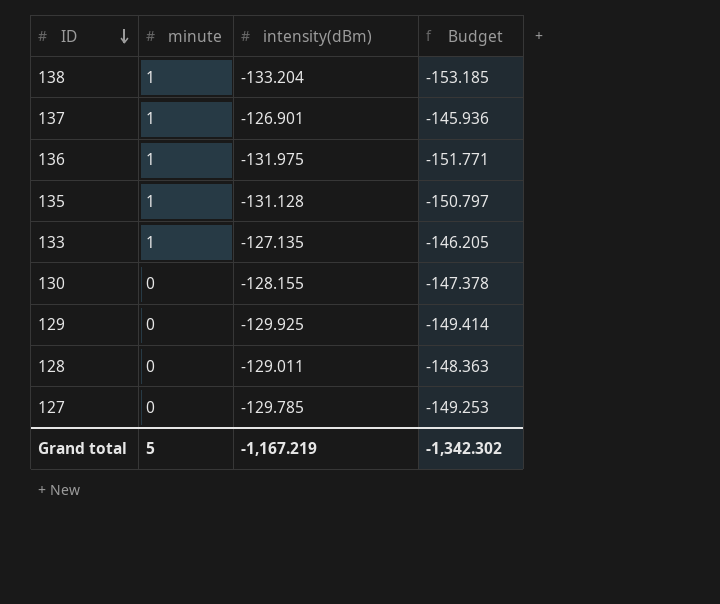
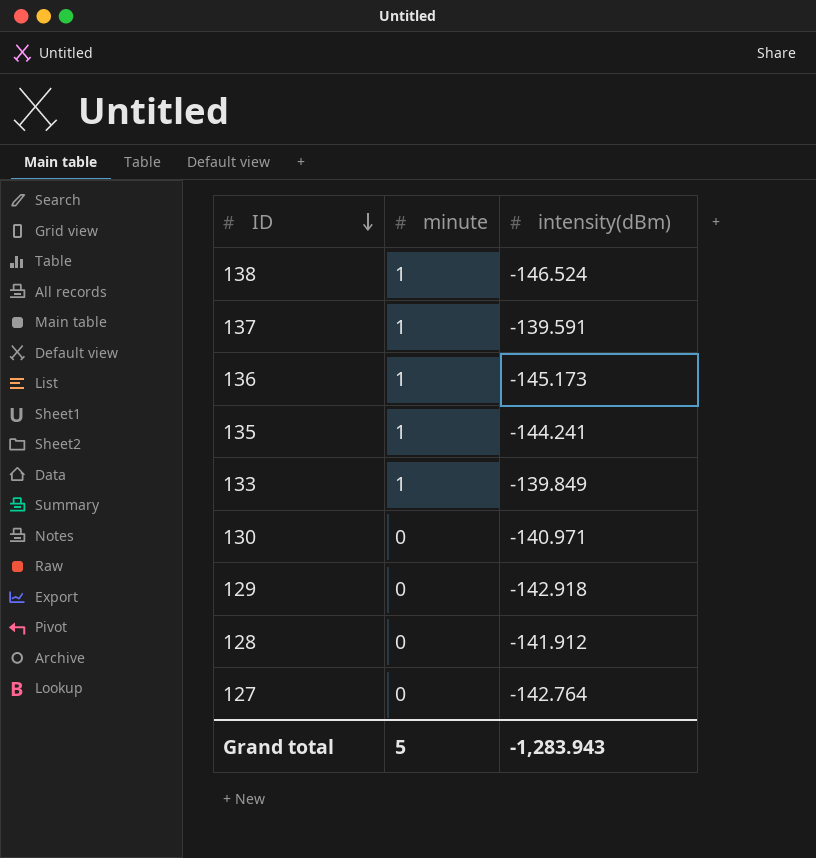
column Budget | formula: [intensity(dBm)] * 1.15 -> none
138 | intensity(dBm): -133.204 -> -146.524
137 | intensity(dBm): -126.901 -> -139.591
136 | intensity(dBm): -131.975 -> -145.173
135 | intensity(dBm): -131.128 -> -144.241
133 | intensity(dBm): -127.135 -> -139.849
130 | intensity(dBm): -128.155 -> -140.971
129 | intensity(dBm): -129.925 -> -142.918
128 | intensity(dBm): -129.011 -> -141.912
127 | intensity(dBm): -129.785 -> -142.764
Grand total | intensity(dBm): -1,167.219 -> -1,283.943

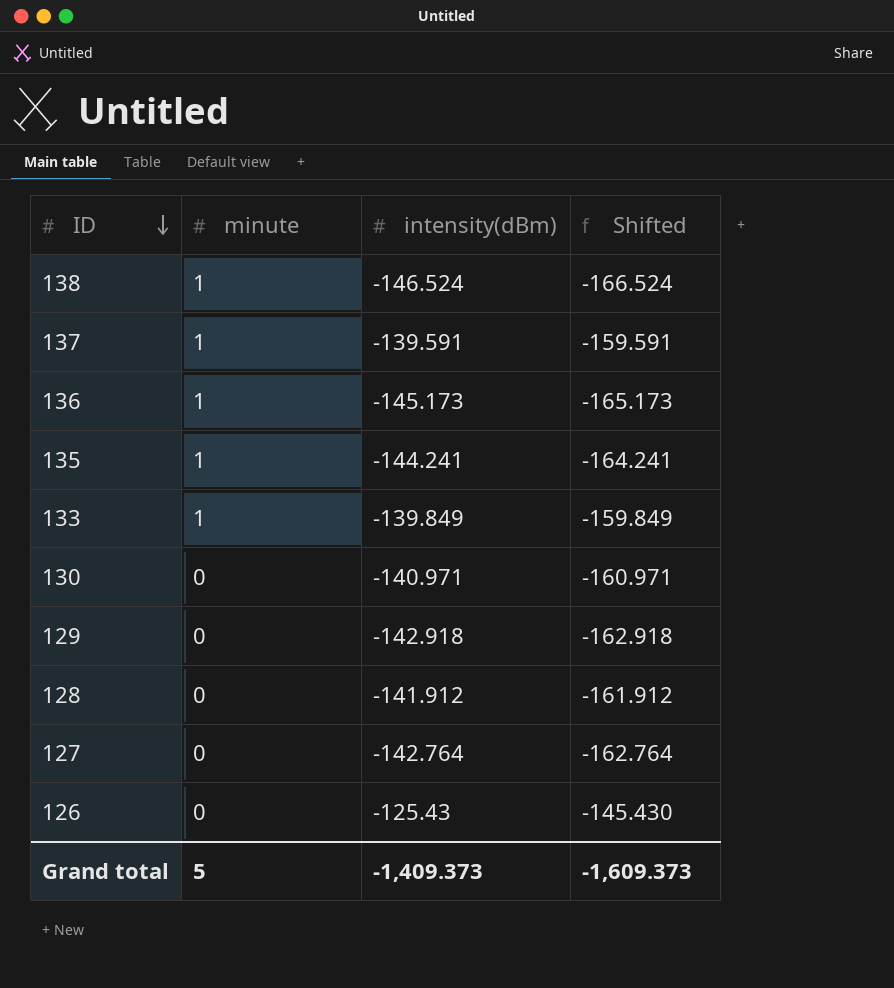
column Shifted | formula: none -> [intensity(dBm)] - 20
row 126: none -> 0 | -125.43 | -145.430
Grand total | intensity(dBm): -1,283.943 -> -1,409.373

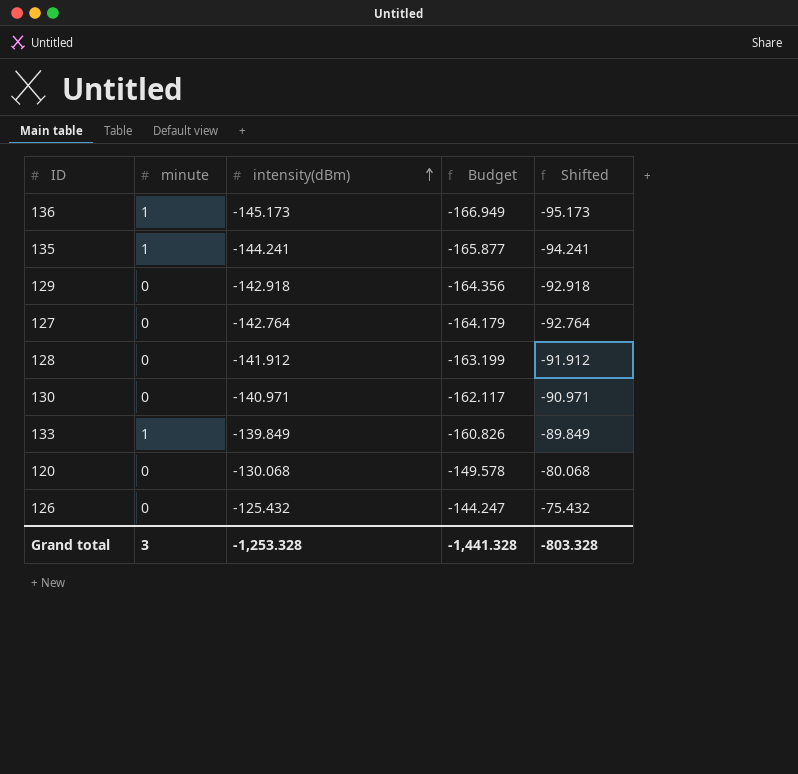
row order: ID descending -> intensity(dBm) ascending
column Budget | formula: none -> [intensity(dBm)] * 1.15
column Shifted | formula: [intensity(dBm)] - 20 -> [intensity(dBm)] + 50
row 138: 1 | -146.524 | -166.524 -> none
row 137: 1 | -139.591 | -159.591 -> none
row 120: none -> 0 | -130.068 | -149.578 | -80.068
126 | intensity(dBm): -125.43 -> -125.432
Grand total | minute: 5 -> 3
Grand total | intensity(dBm): -1,409.373 -> -1,253.328
Grand total | Shifted: -1,609.373 -> -803.328

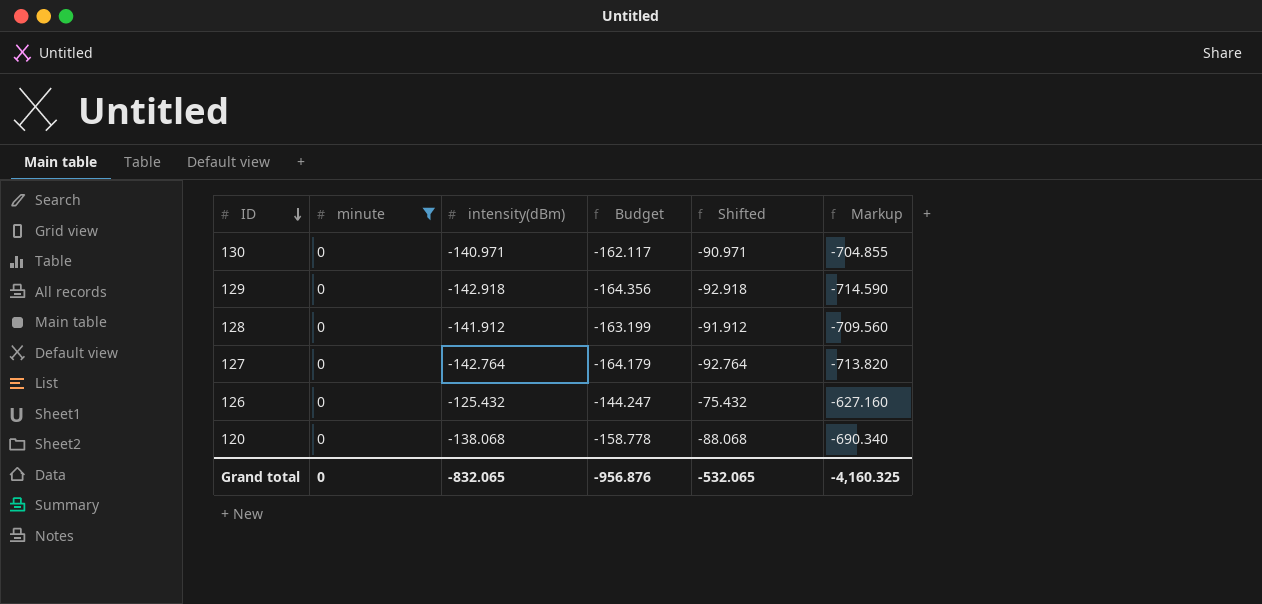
filter: none -> minute = 0
row order: intensity(dBm) ascending -> ID descending
column Markup | formula: none -> [intensity(dBm)] * 5
120 | intensity(dBm): -130.068 -> -138.068
120 | Budget: -149.578 -> -158.778
120 | Shifted: -80.068 -> -88.068
Grand total | minute: 3 -> 0
Grand total | intensity(dBm): -1,253.328 -> -832.065
Grand total | Budget: -1,441.328 -> -956.876
Grand total | Shifted: -803.328 -> -532.065

